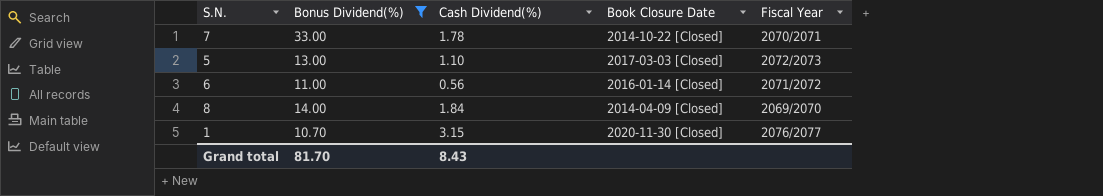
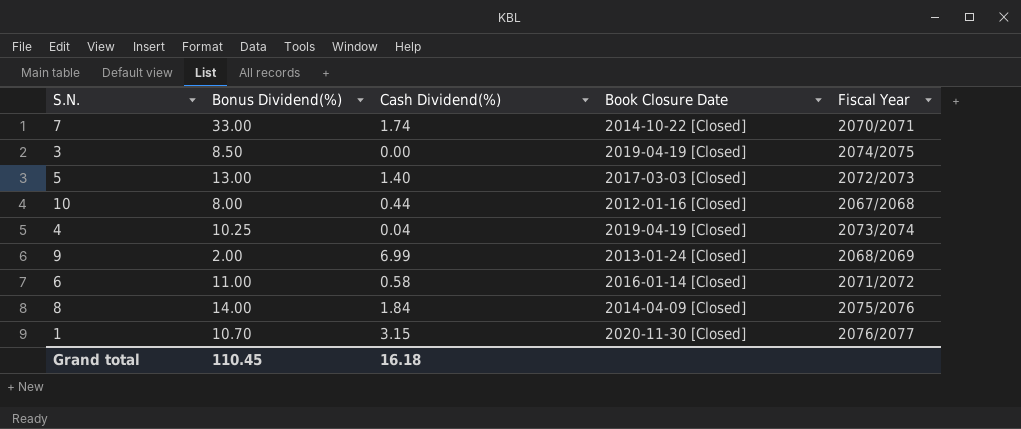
filter: Bonus Dividend(%) >= 10.70 -> none
7 | Cash Dividend(%): 1.78 -> 1.74
5 | Cash Dividend(%): 1.10 -> 1.40
6 | Cash Dividend(%): 0.56 -> 0.58
8 | Fiscal Year: 2069/2070 -> 2075/2076
Grand total | Bonus Dividend(%): 81.70 -> 110.45
Grand total | Cash Dividend(%): 8.43 -> 16.18

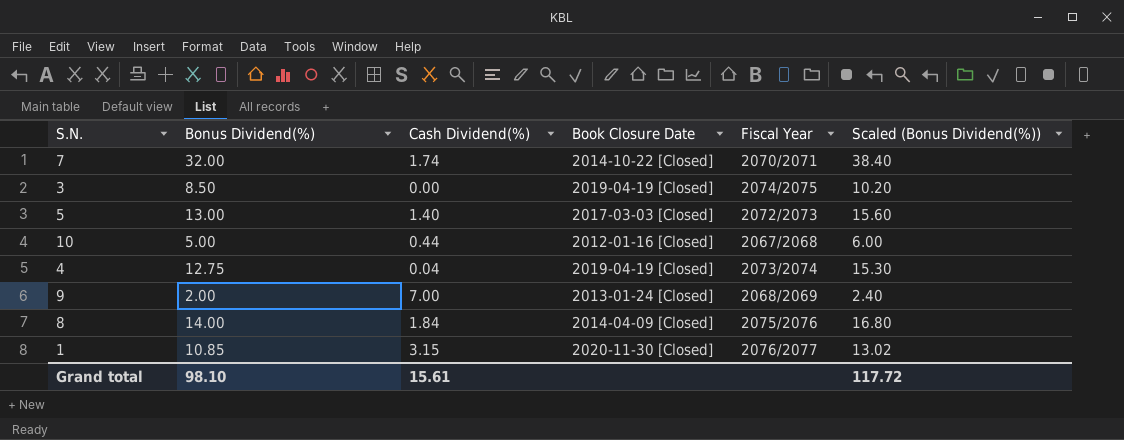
column Scaled (Bonus Dividend(%)) | formula: none -> [Bonus Dividend(%)] * 1.2
row 6: 11.00 | 0.58 | 2016-01-14 [Closed] | 2071/2072 -> none
7 | Bonus Dividend(%): 33.00 -> 32.00
10 | Bonus Dividend(%): 8.00 -> 5.00
4 | Bonus Dividend(%): 10.25 -> 12.75
9 | Cash Dividend(%): 6.99 -> 7.00
1 | Bonus Dividend(%): 10.70 -> 10.85
Grand total | Bonus Dividend(%): 110.45 -> 98.10
Grand total | Cash Dividend(%): 16.18 -> 15.61

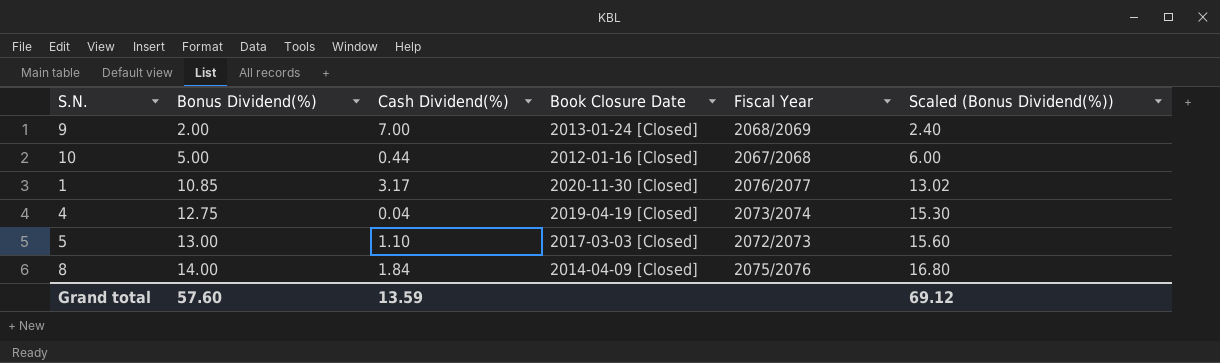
row order: none -> Bonus Dividend(%) ascending
row 7: 32.00 | 1.74 | 2014-10-22 [Closed] | 2070/2071 | 38.40 -> none
row 3: 8.50 | 0.00 | 2019-04-19 [Closed] | 2074/2075 | 10.20 -> none
1 | Cash Dividend(%): 3.15 -> 3.17
5 | Cash Dividend(%): 1.40 -> 1.10
Grand total | Bonus Dividend(%): 98.10 -> 57.60
Grand total | Cash Dividend(%): 15.61 -> 13.59
Grand total | Scaled (Bonus Dividend(%)): 117.72 -> 69.12

